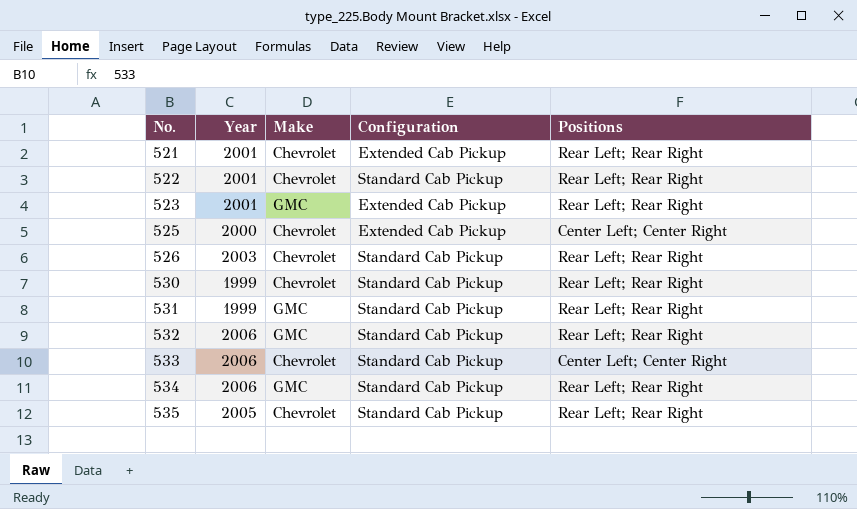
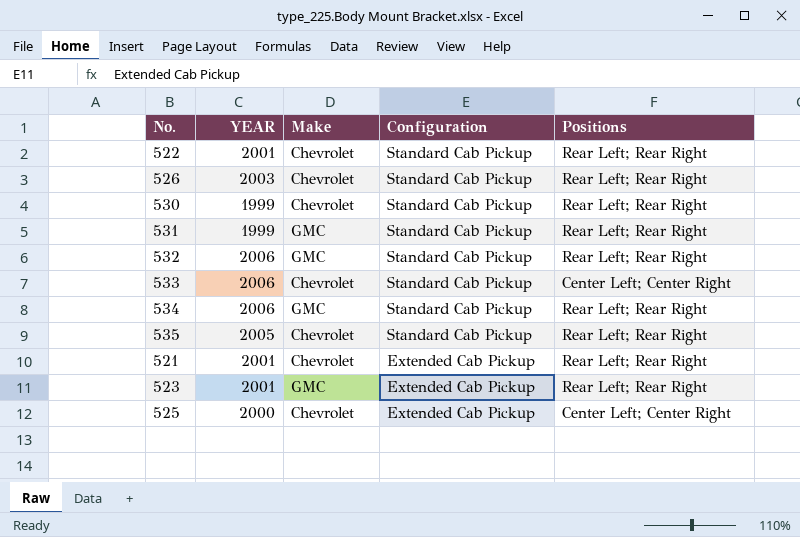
row order: No. ascending -> Configuration descending
column name: Year -> YEAR

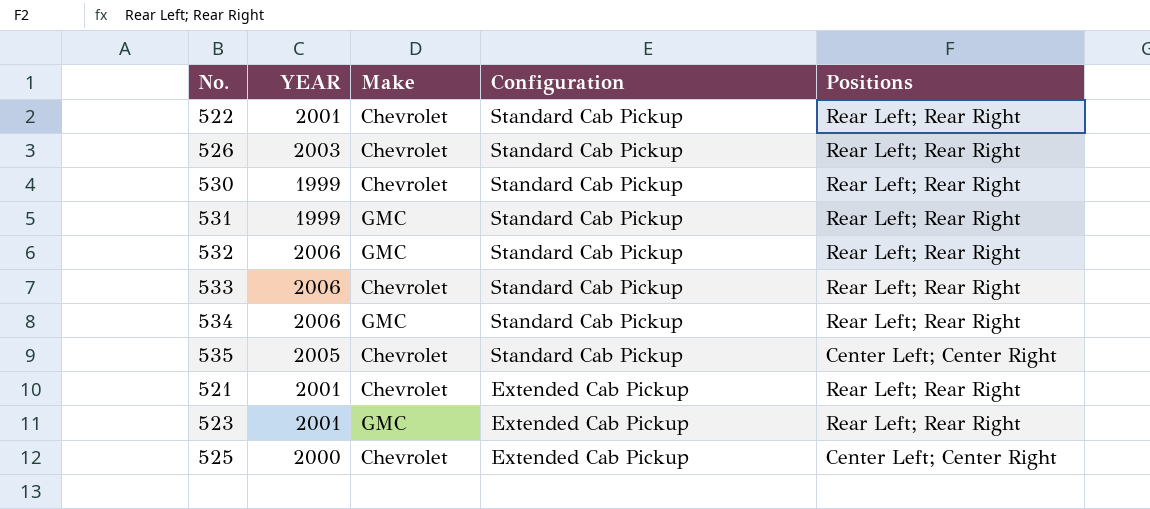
533 | Positions: Center Left; Center Right -> Rear Left; Rear Right
535 | Positions: Rear Left; Rear Right -> Center Left; Center Right

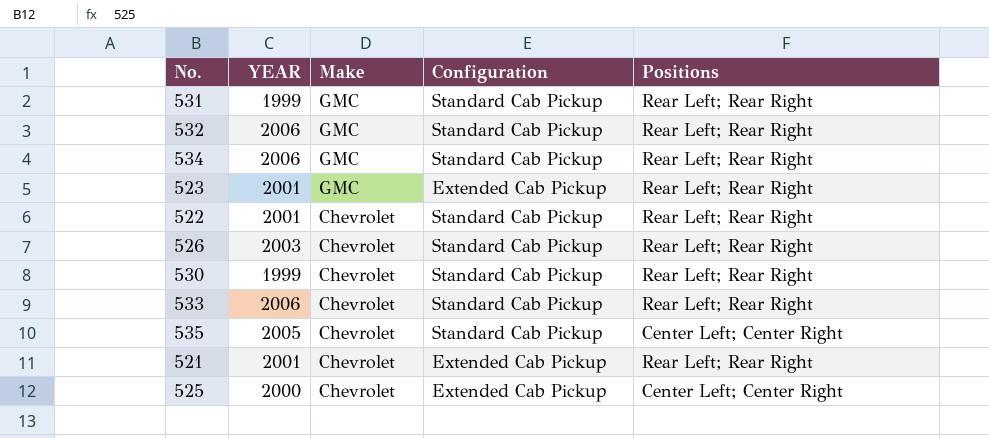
row order: Configuration descending -> Make descending

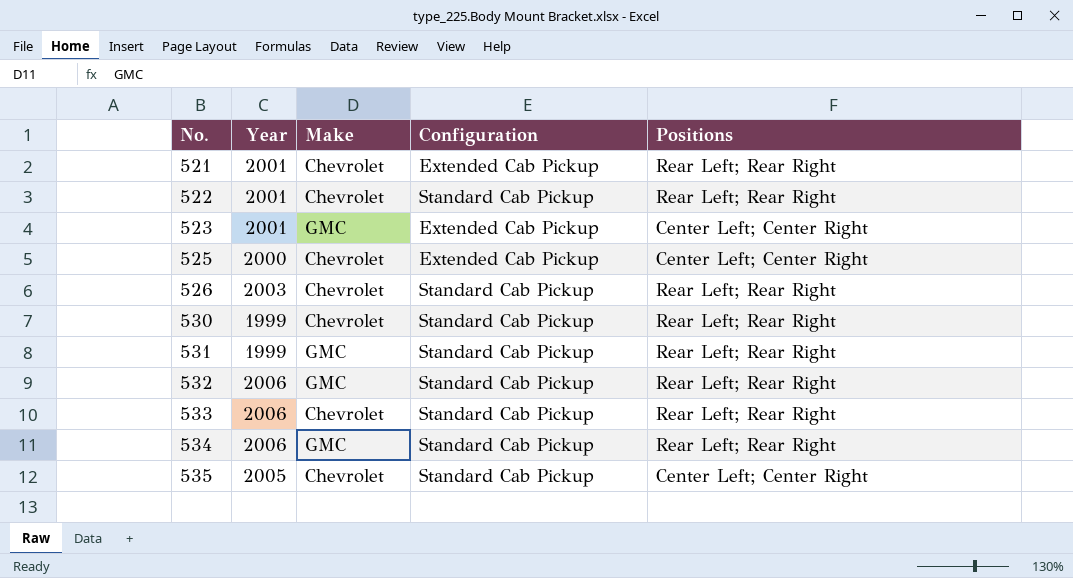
row order: Make descending -> No. ascending
column name: YEAR -> Year
523 | Positions: Rear Left; Rear Right -> Center Left; Center Right

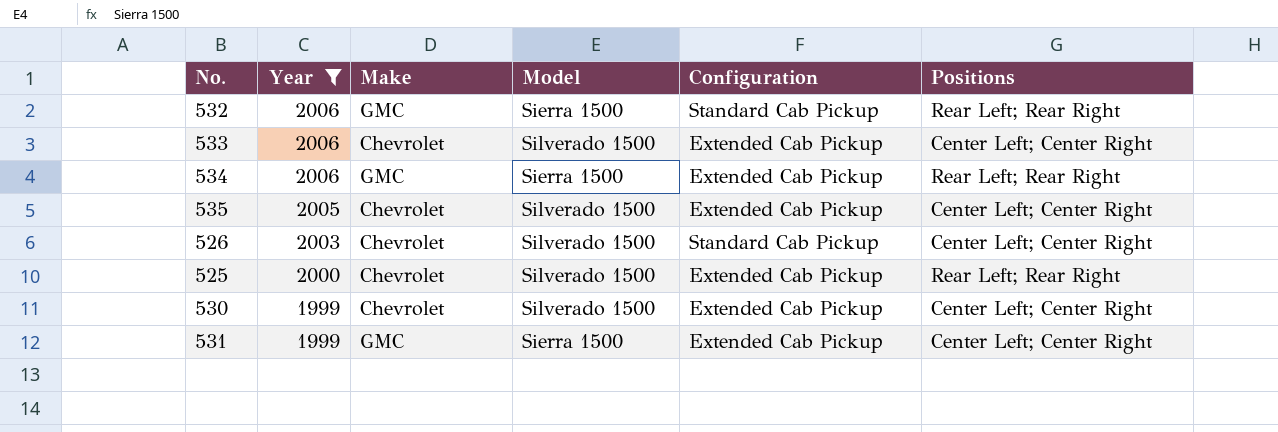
filter: none -> Year != 2001
row order: No. ascending -> Year descending
column Model | position: none -> 4
533 | Configuration: Standard Cab Pickup -> Extended Cab Pickup
533 | Positions: Rear Left; Rear Right -> Center Left; Center Right
534 | Configuration: Standard Cab Pickup -> Extended Cab Pickup
535 | Configuration: Standard Cab Pickup -> Extended Cab Pickup
526 | Positions: Rear Left; Rear Right -> Center Left; Center Right
525 | Positions: Center Left; Center Right -> Rear Left; Rear Right
530 | Configuration: Standard Cab Pickup -> Extended Cab Pickup
530 | Positions: Rear Left; Rear Right -> Center Left; Center Right
531 | Configuration: Standard Cab Pickup -> Extended Cab Pickup
531 | Positions: Rear Left; Rear Right -> Center Left; Center Right

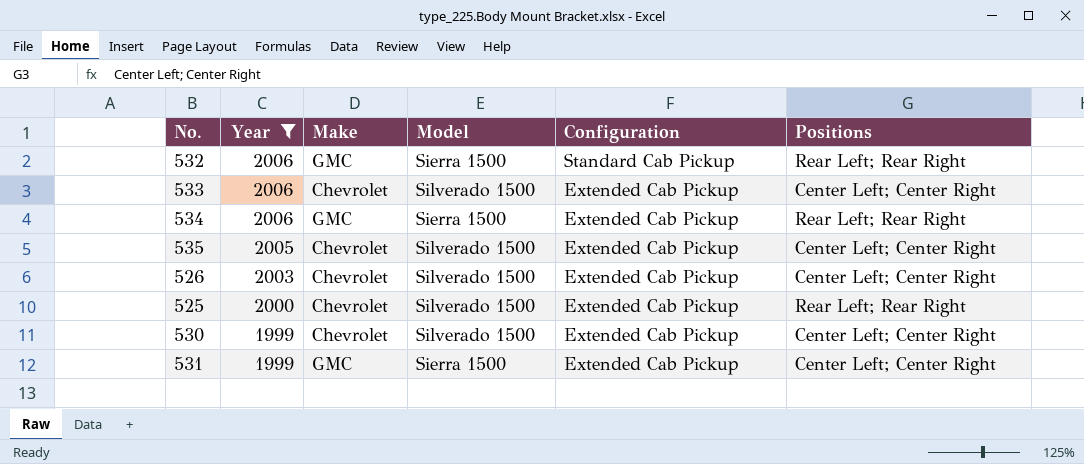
526 | Configuration: Standard Cab Pickup -> Extended Cab Pickup

